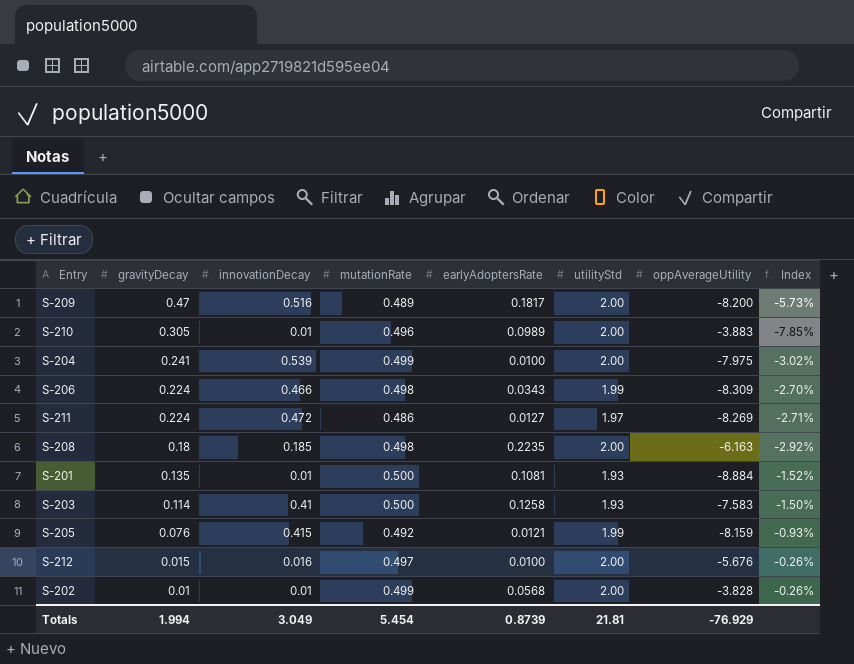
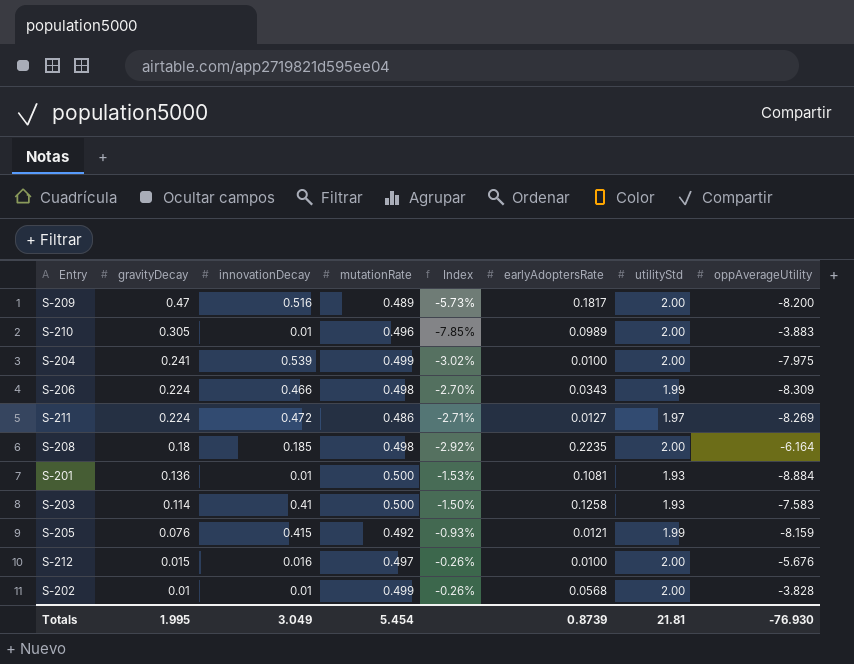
column Index | position: 8 -> 5
S-208 | oppAverageUtility: -6.163 -> -6.164
S-201 | gravityDecay: 0.135 -> 0.136
S-201 | Index: -1.52% -> -1.53%
Totals | gravityDecay: 1.994 -> 1.995
Totals | oppAverageUtility: -76.929 -> -76.930

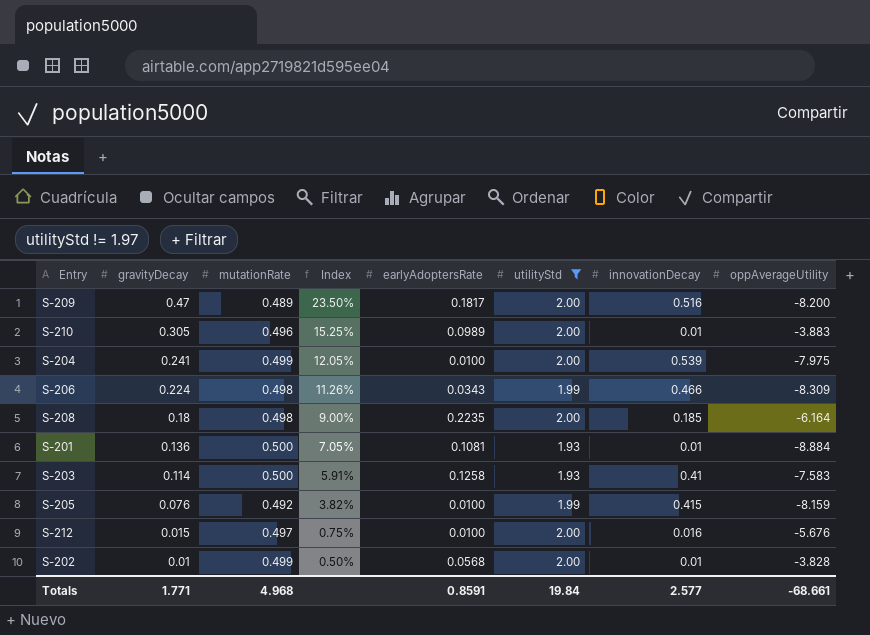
filter: none -> utilityStd != 1.97
column Index | formula: [gravityDecay] / [oppAverageUtility] -> [gravityDecay] / [utilityStd]
column innovationDecay | position: 3 -> 7
S-205 | earlyAdoptersRate: 0.0121 -> 0.0100
Totals | gravityDecay: 1.995 -> 1.771
Totals | mutationRate: 5.454 -> 4.968
Totals | earlyAdoptersRate: 0.8739 -> 0.8591
Totals | utilityStd: 21.81 -> 19.84
Totals | innovationDecay: 3.049 -> 2.577
Totals | oppAverageUtility: -76.930 -> -68.661

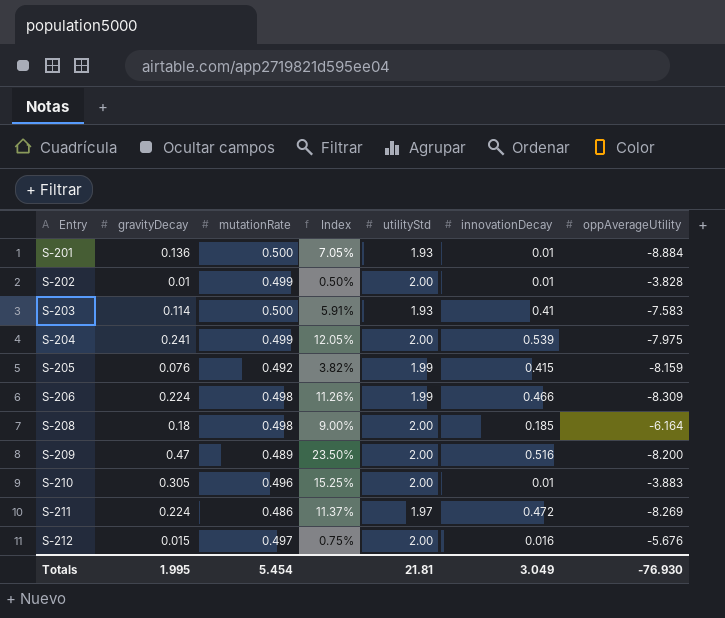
filter: utilityStd != 1.97 -> none
row order: gravityDecay descending -> Entry ascending
column earlyAdoptersRate | position: 5 -> none
Totals | gravityDecay: 1.771 -> 1.995
Totals | mutationRate: 4.968 -> 5.454
Totals | utilityStd: 19.84 -> 21.81
Totals | innovationDecay: 2.577 -> 3.049
Totals | oppAverageUtility: -68.661 -> -76.930

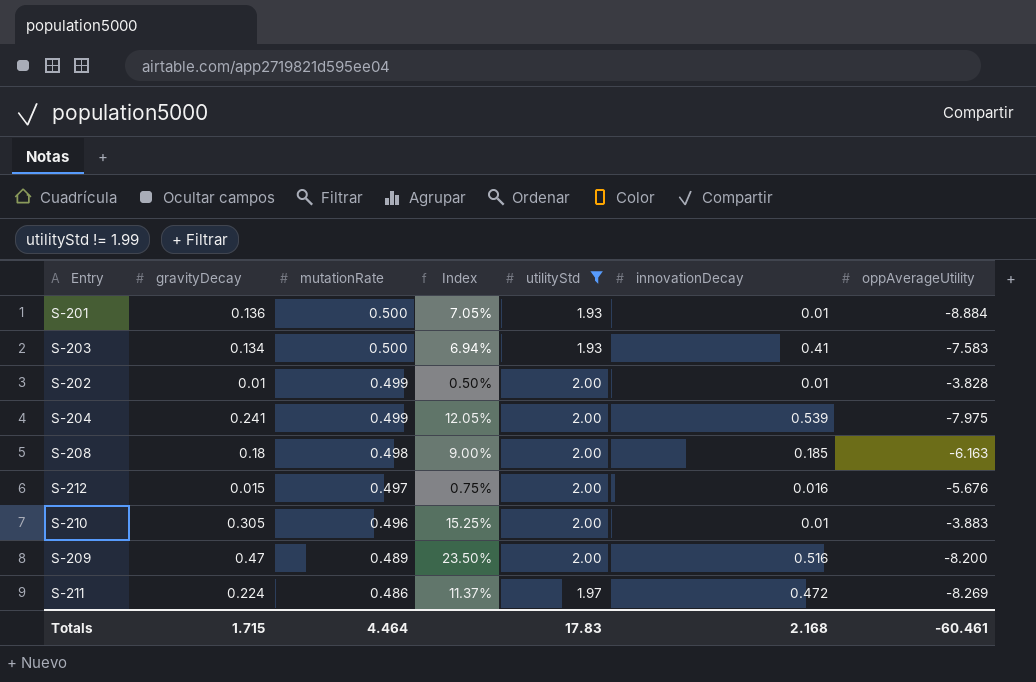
filter: none -> utilityStd != 1.99
row order: Entry ascending -> mutationRate descending
S-203 | gravityDecay: 0.114 -> 0.134
S-203 | Index: 5.91% -> 6.94%
S-208 | oppAverageUtility: -6.164 -> -6.163
Totals | gravityDecay: 1.995 -> 1.715
Totals | mutationRate: 5.454 -> 4.464
Totals | utilityStd: 21.81 -> 17.83
Totals | innovationDecay: 3.049 -> 2.168
Totals | oppAverageUtility: -76.930 -> -60.461

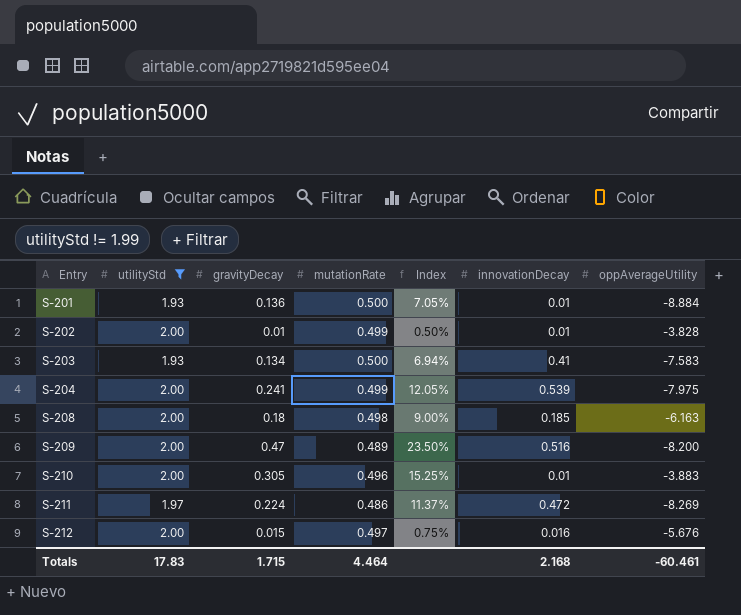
row order: mutationRate descending -> Entry ascending
column utilityStd | position: 5 -> 2

